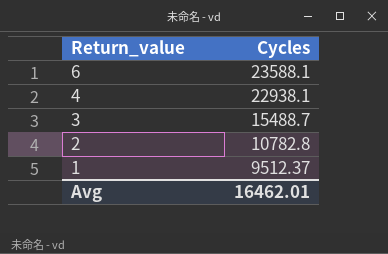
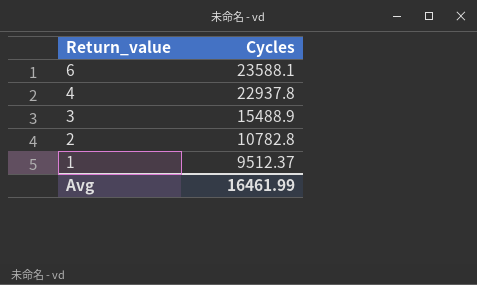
4 | Cycles: 22938.1 -> 22937.8
3 | Cycles: 15488.7 -> 15488.9
Avg | Cycles: 16462.01 -> 16461.99

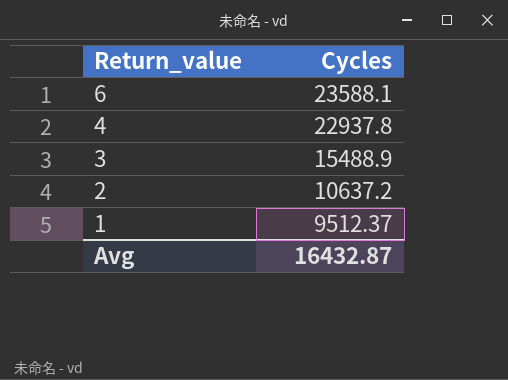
2 | Cycles: 10782.8 -> 10637.2
Avg | Cycles: 16461.99 -> 16432.87

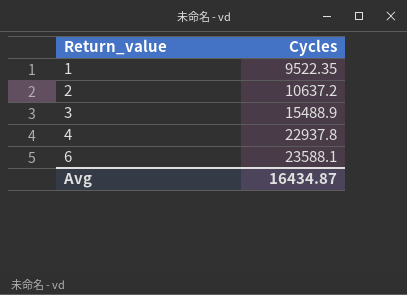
row order: Return_value descending -> Return_value ascending
1 | Cycles: 9512.37 -> 9522.35
Avg | Cycles: 16432.87 -> 16434.87

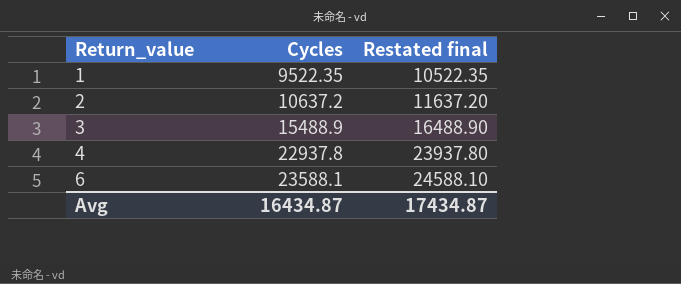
column Restated final | formula: none -> [Cycles] + 1000

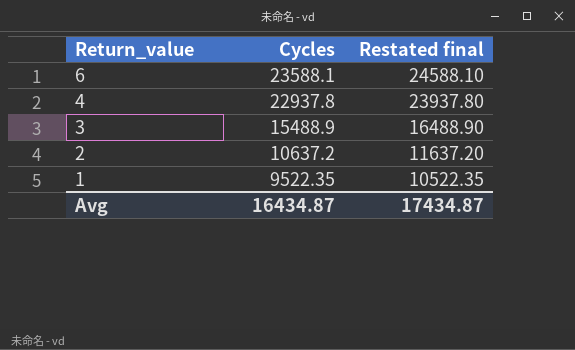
row order: Return_value ascending -> Return_value descending

